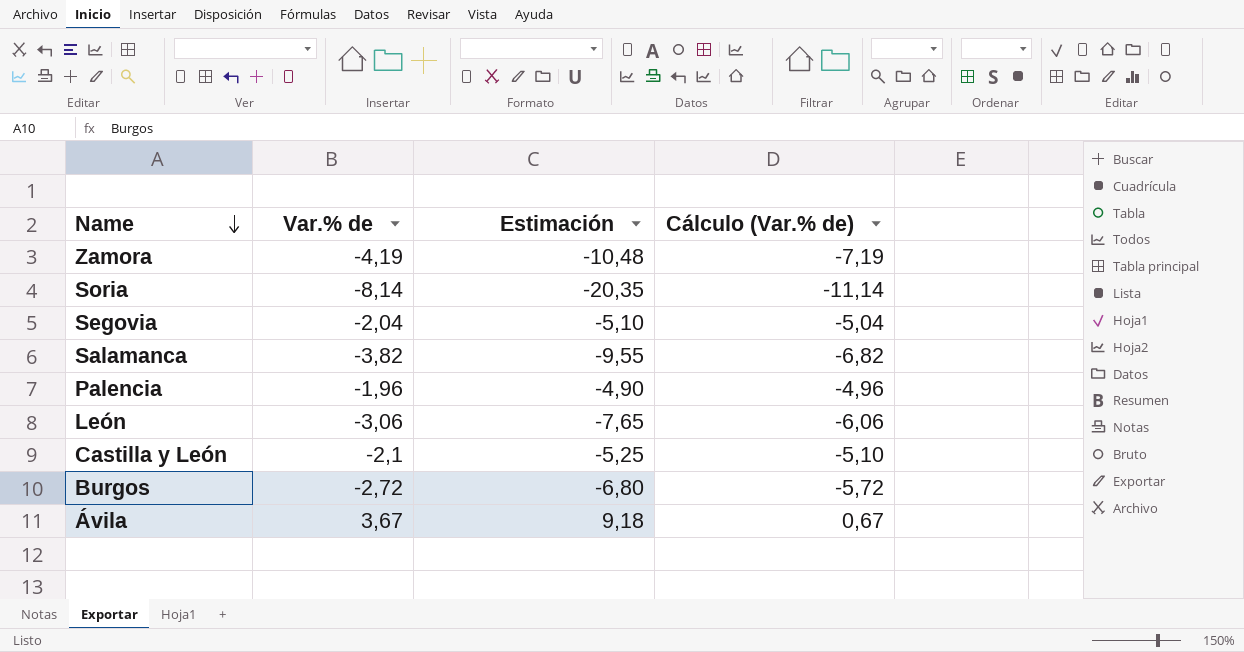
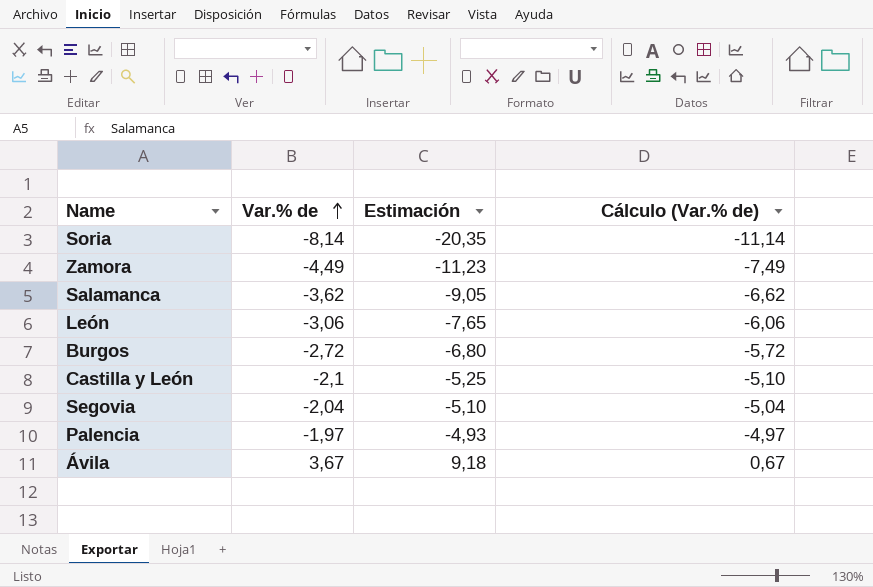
row order: Name descending -> Var.% de ascending
Zamora | Var.% de: -4,19 -> -4,49
Zamora | Estimación: -10,48 -> -11,23
Zamora | Cálculo (Var.% de): -7,19 -> -7,49
Salamanca | Var.% de: -3,82 -> -3,62
Salamanca | Estimación: -9,55 -> -9,05
Salamanca | Cálculo (Var.% de): -6,82 -> -6,62
Palencia | Var.% de: -1,96 -> -1,97
Palencia | Estimación: -4,90 -> -4,93
Palencia | Cálculo (Var.% de): -4,96 -> -4,97

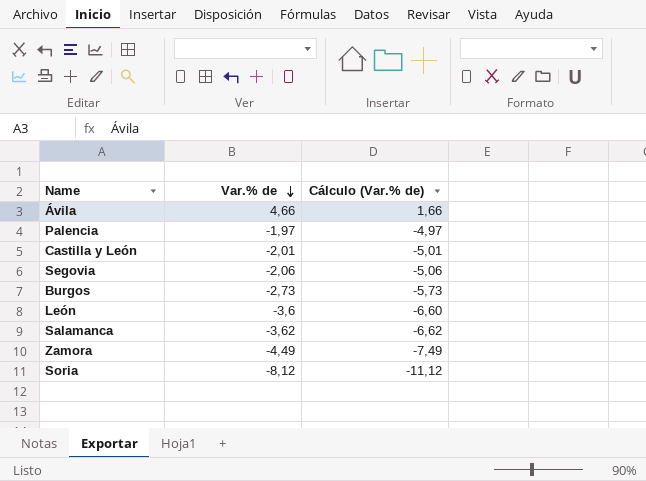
row order: Var.% de ascending -> Var.% de descending
column Estimación | formula: [Var.% de] * 2,5 -> none
Ávila | Var.% de: 3,67 -> 4,66
Ávila | Cálculo (Var.% de): 0,67 -> 1,66
Castilla y León | Var.% de: -2,1 -> -2,01
Castilla y León | Cálculo (Var.% de): -5,10 -> -5,01
Segovia | Var.% de: -2,04 -> -2,06
Segovia | Cálculo (Var.% de): -5,04 -> -5,06
Burgos | Var.% de: -2,72 -> -2,73
Burgos | Cálculo (Var.% de): -5,72 -> -5,73
León | Var.% de: -3,06 -> -3,6
León | Cálculo (Var.% de): -6,06 -> -6,60
Soria | Var.% de: -8,14 -> -8,12
Soria | Cálculo (Var.% de): -11,14 -> -11,12

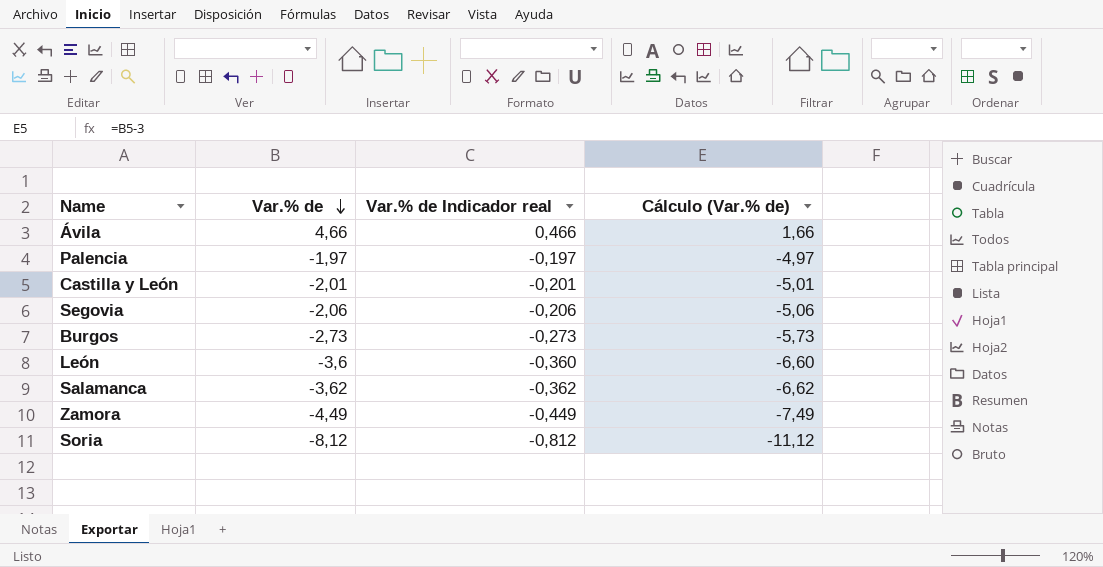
column Var.% de Indicador real | formula: none -> [Var.% de] * 0,1

